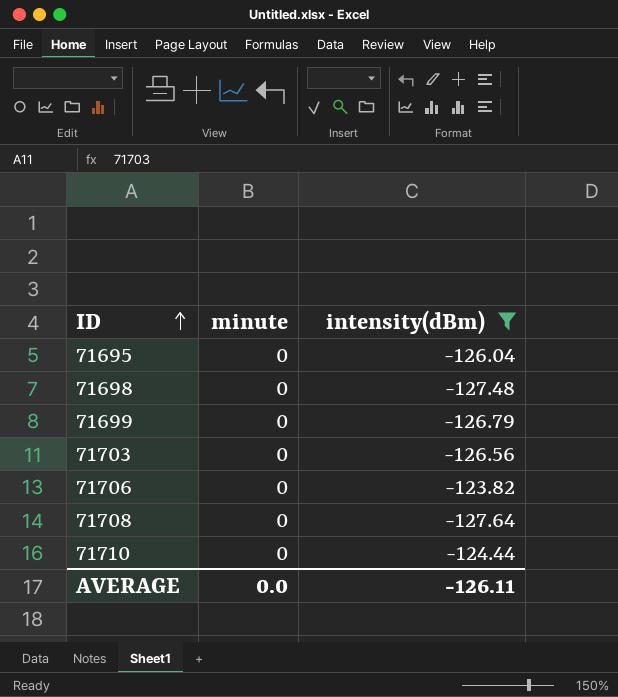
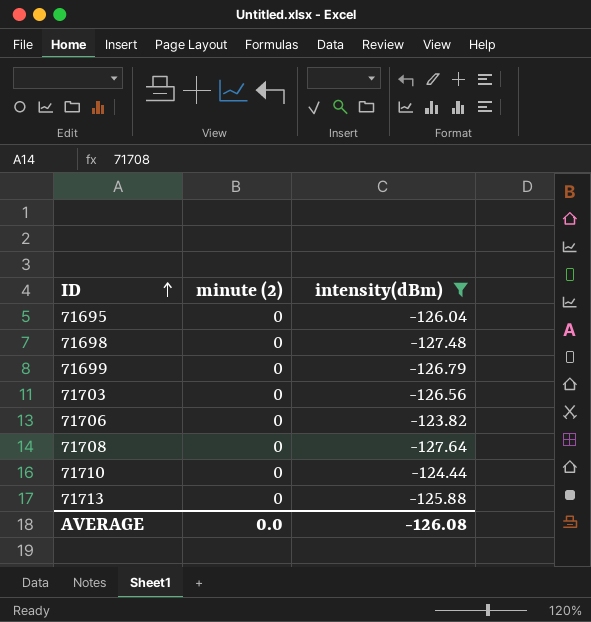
column name: minute -> minute (2)
row 71713: none -> 0 | -125.88
AVERAGE | intensity(dBm): -126.11 -> -126.08

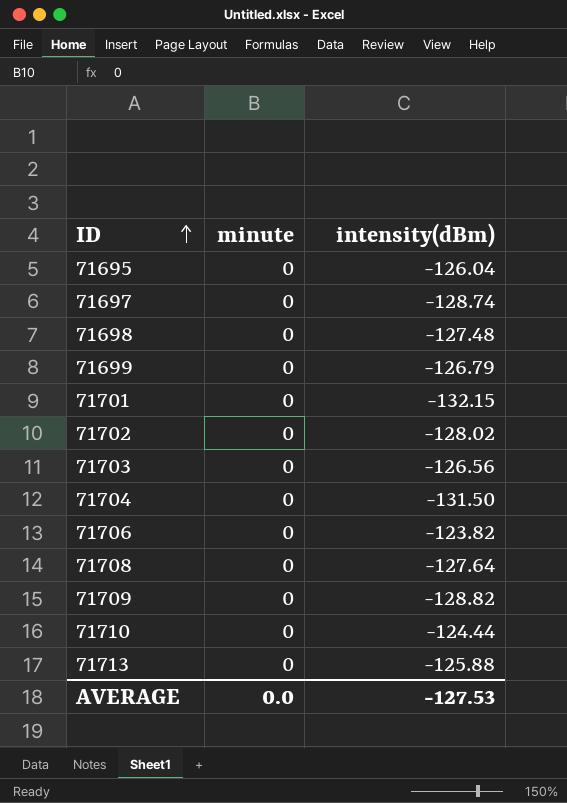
filter: intensity(dBm) >= -127.64 -> none
column name: minute (2) -> minute
AVERAGE | intensity(dBm): -126.08 -> -127.53

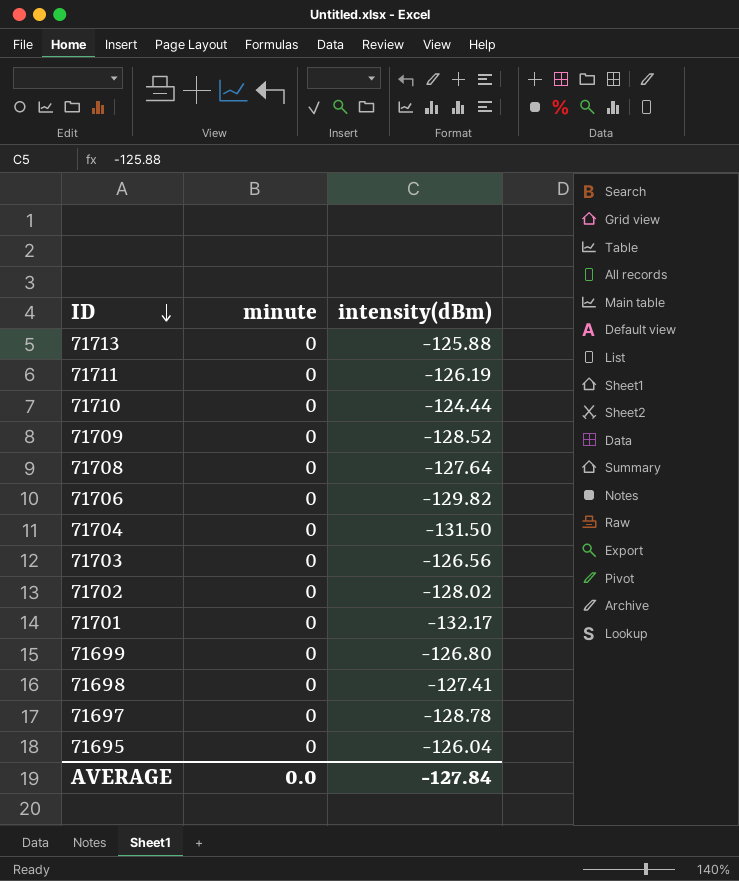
row order: ID ascending -> ID descending
row 71711: none -> 0 | -126.19
71709 | intensity(dBm): -128.82 -> -128.52
71706 | intensity(dBm): -123.82 -> -129.82
71701 | intensity(dBm): -132.15 -> -132.17
71699 | intensity(dBm): -126.79 -> -126.80
71698 | intensity(dBm): -127.48 -> -127.41
71697 | intensity(dBm): -128.74 -> -128.78
AVERAGE | intensity(dBm): -127.53 -> -127.84

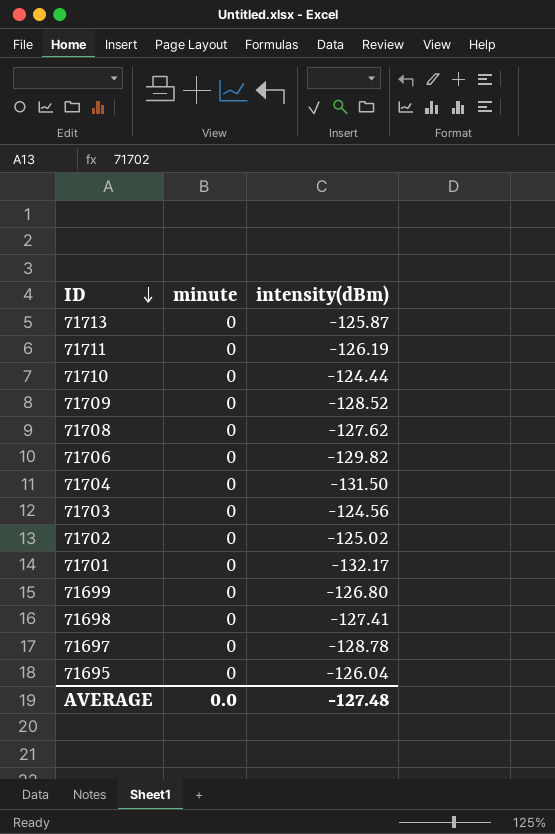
71713 | intensity(dBm): -125.88 -> -125.87
71708 | intensity(dBm): -127.64 -> -127.62
71703 | intensity(dBm): -126.56 -> -124.56
71702 | intensity(dBm): -128.02 -> -125.02
AVERAGE | intensity(dBm): -127.84 -> -127.48

